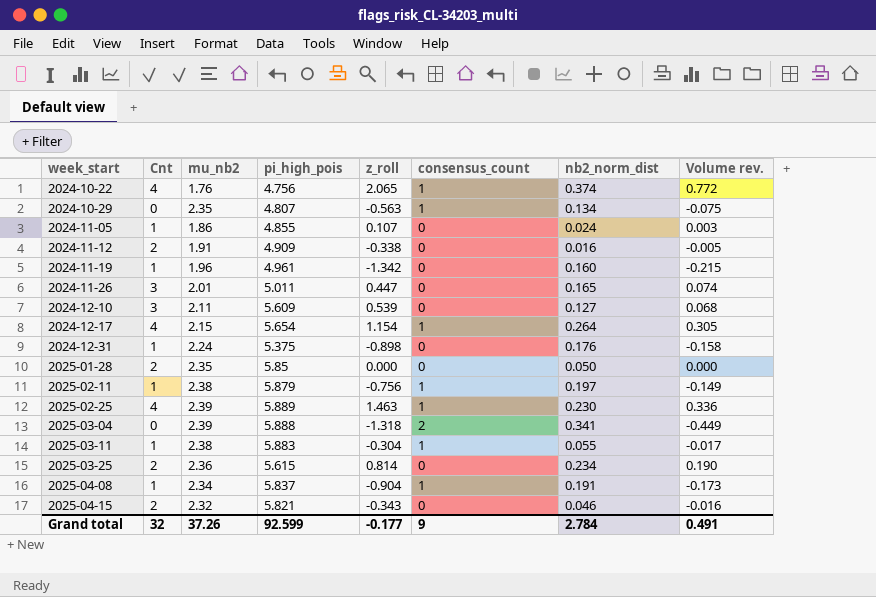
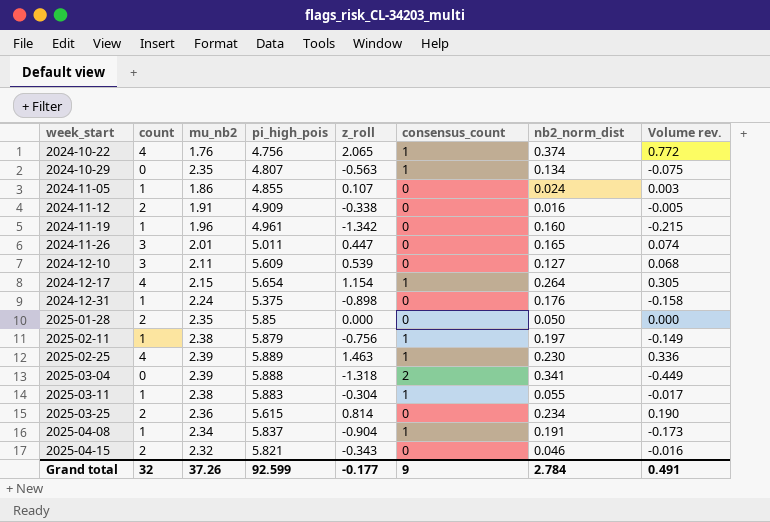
column name: Cnt -> count

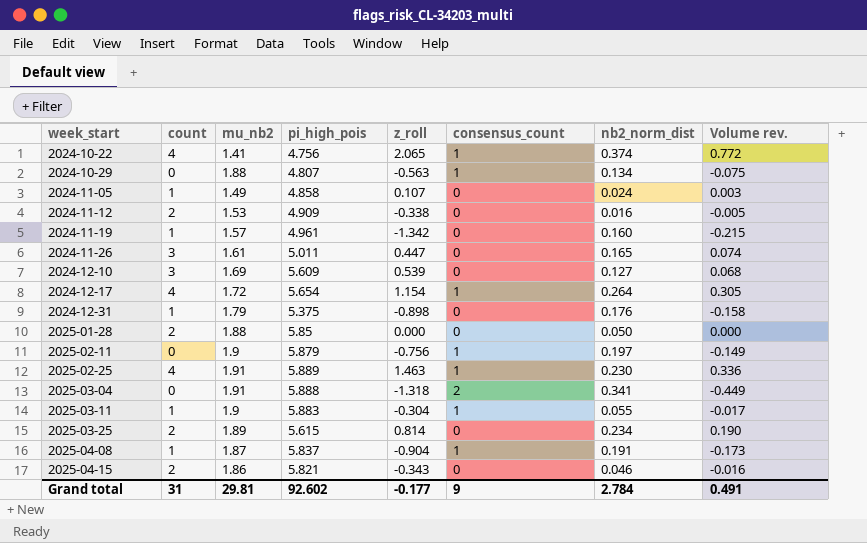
2024-10-22 | mu_nb2: 1.76 -> 1.41
2024-10-29 | mu_nb2: 2.35 -> 1.88
2024-11-05 | mu_nb2: 1.86 -> 1.49
2024-11-05 | pi_high_pois: 4.855 -> 4.858
2024-11-12 | mu_nb2: 1.91 -> 1.53
2024-11-19 | mu_nb2: 1.96 -> 1.57
2024-11-26 | mu_nb2: 2.01 -> 1.61
2024-12-10 | mu_nb2: 2.11 -> 1.69
2024-12-17 | mu_nb2: 2.15 -> 1.72
2024-12-31 | mu_nb2: 2.24 -> 1.79
2025-01-28 | mu_nb2: 2.35 -> 1.88
2025-02-11 | count: 1 -> 0
2025-02-11 | mu_nb2: 2.38 -> 1.9
2025-02-25 | mu_nb2: 2.39 -> 1.91
2025-03-04 | mu_nb2: 2.39 -> 1.91
2025-03-11 | mu_nb2: 2.38 -> 1.9
2025-03-25 | mu_nb2: 2.36 -> 1.89
2025-04-08 | mu_nb2: 2.34 -> 1.87
2025-04-15 | mu_nb2: 2.32 -> 1.86
Grand total | count: 32 -> 31
Grand total | mu_nb2: 37.26 -> 29.81
Grand total | pi_high_pois: 92.599 -> 92.602

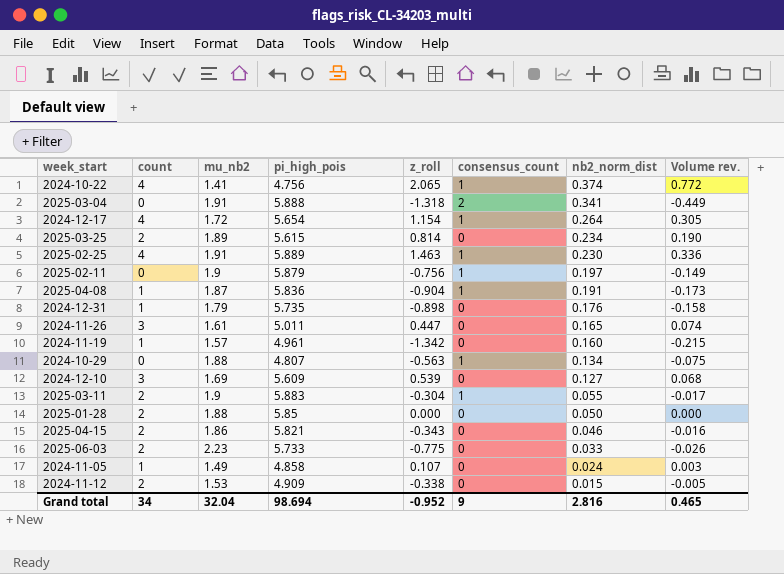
row order: week_start ascending -> nb2_norm_dist descending
2025-04-08 | pi_high_pois: 5.837 -> 5.836
2024-12-31 | pi_high_pois: 5.375 -> 5.735
2025-03-11 | count: 1 -> 2
row 2025-06-03: none -> 2 | 2.23 | 5.733 | -0.775 | 0 | 0.033 | -0.026
2024-11-12 | nb2_norm_dist: 0.016 -> 0.015
Grand total | count: 31 -> 34
Grand total | mu_nb2: 29.81 -> 32.04
Grand total | pi_high_pois: 92.602 -> 98.694
Grand total | z_roll: -0.177 -> -0.952
Grand total | nb2_norm_dist: 2.784 -> 2.816
Grand total | Volume rev.: 0.491 -> 0.465

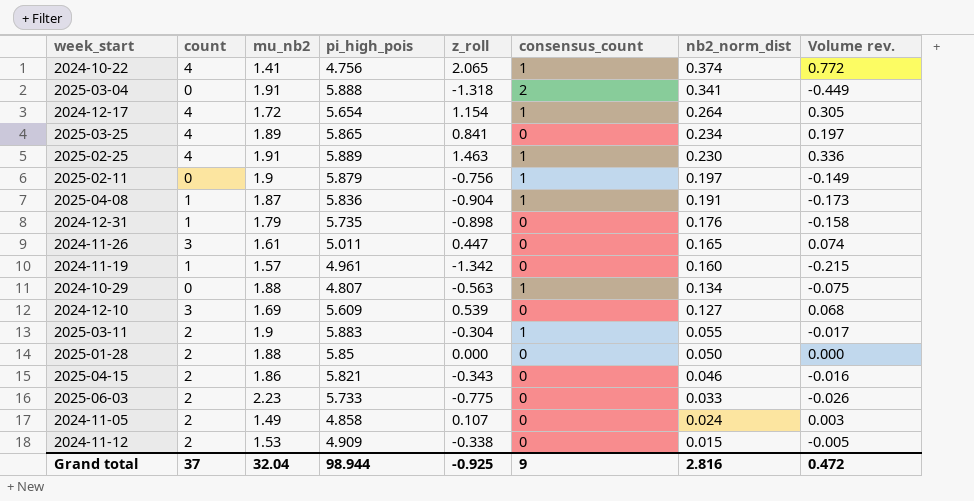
2025-03-25 | count: 2 -> 4
2025-03-25 | pi_high_pois: 5.615 -> 5.865
2025-03-25 | z_roll: 0.814 -> 0.841
2025-03-25 | Volume rev.: 0.190 -> 0.197
2024-11-05 | count: 1 -> 2
Grand total | count: 34 -> 37
Grand total | pi_high_pois: 98.694 -> 98.944
Grand total | z_roll: -0.952 -> -0.925
Grand total | Volume rev.: 0.465 -> 0.472

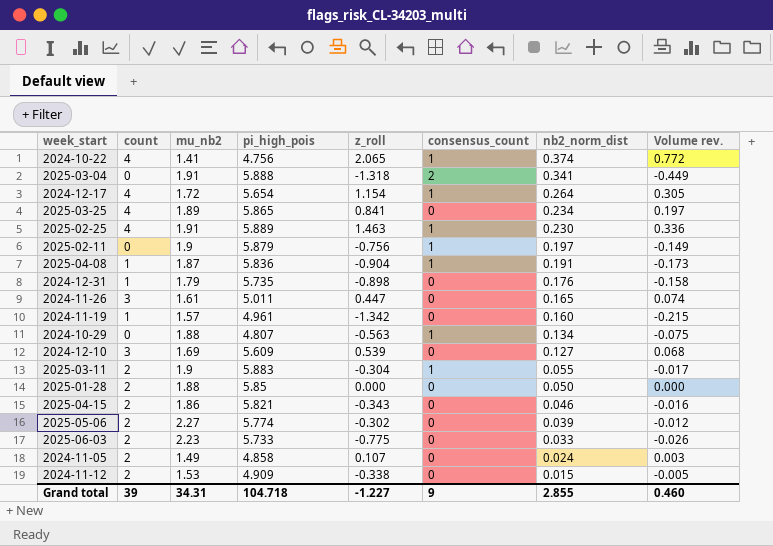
row 2025-05-06: none -> 2 | 2.27 | 5.774 | -0.302 | 0 | 0.039 | -0.012
Grand total | count: 37 -> 39
Grand total | mu_nb2: 32.04 -> 34.31
Grand total | pi_high_pois: 98.944 -> 104.718
Grand total | z_roll: -0.925 -> -1.227
Grand total | nb2_norm_dist: 2.816 -> 2.855
Grand total | Volume rev.: 0.472 -> 0.460

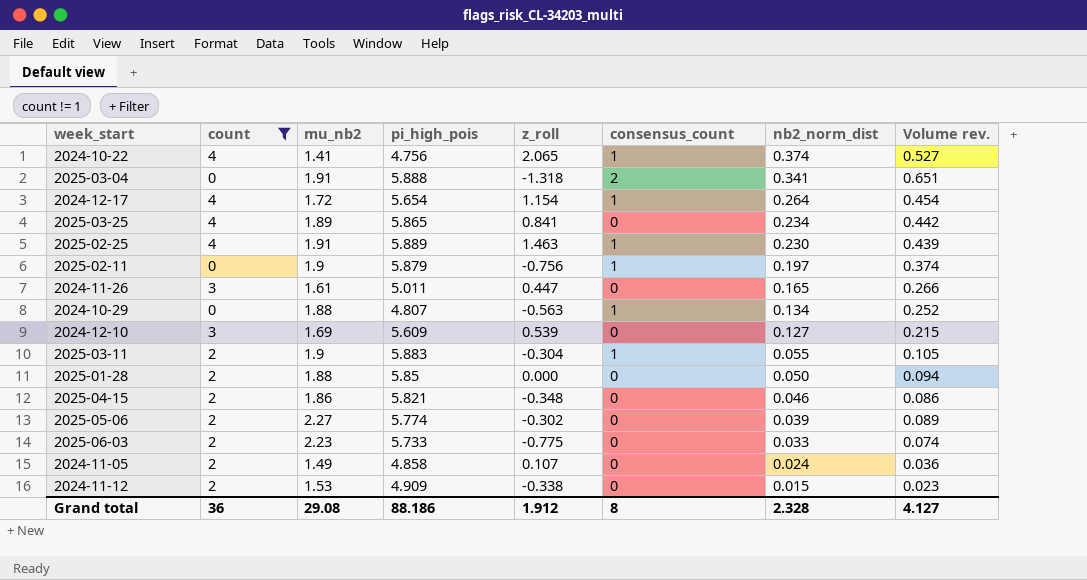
filter: none -> count != 1
column Volume rev. | formula: [z_roll] * [nb2_norm_dist] -> [mu_nb2] * [nb2_norm_dist]
2025-04-15 | z_roll: -0.343 -> -0.348
Grand total | count: 39 -> 36
Grand total | mu_nb2: 34.31 -> 29.08
Grand total | pi_high_pois: 104.718 -> 88.186
Grand total | z_roll: -1.227 -> 1.912
Grand total | consensus_count: 9 -> 8
Grand total | nb2_norm_dist: 2.855 -> 2.328
Grand total | Volume rev.: 0.460 -> 4.127

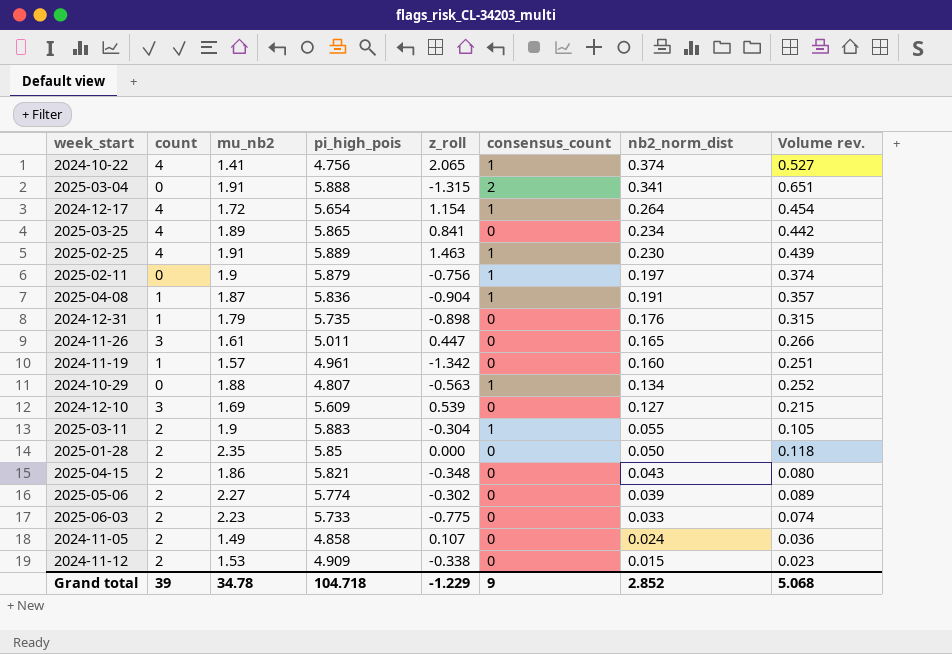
filter: count != 1 -> none
2025-03-04 | z_roll: -1.318 -> -1.315
2025-01-28 | mu_nb2: 1.88 -> 2.35
2025-01-28 | Volume rev.: 0.094 -> 0.118
2025-04-15 | nb2_norm_dist: 0.046 -> 0.043
2025-04-15 | Volume rev.: 0.086 -> 0.080
Grand total | count: 36 -> 39
Grand total | mu_nb2: 29.08 -> 34.78
Grand total | pi_high_pois: 88.186 -> 104.718
Grand total | z_roll: 1.912 -> -1.229
Grand total | consensus_count: 8 -> 9
Grand total | nb2_norm_dist: 2.328 -> 2.852
Grand total | Volume rev.: 4.127 -> 5.068

